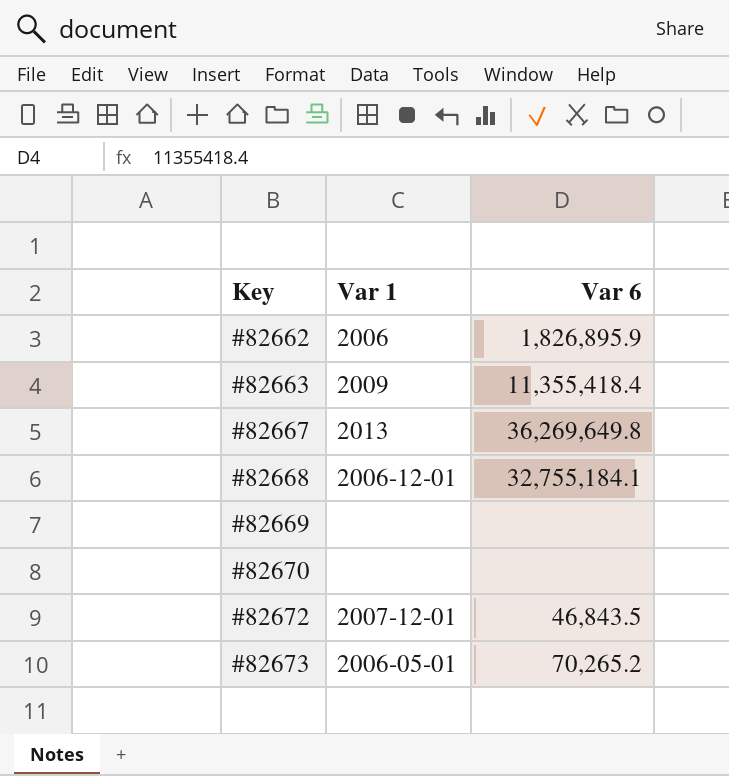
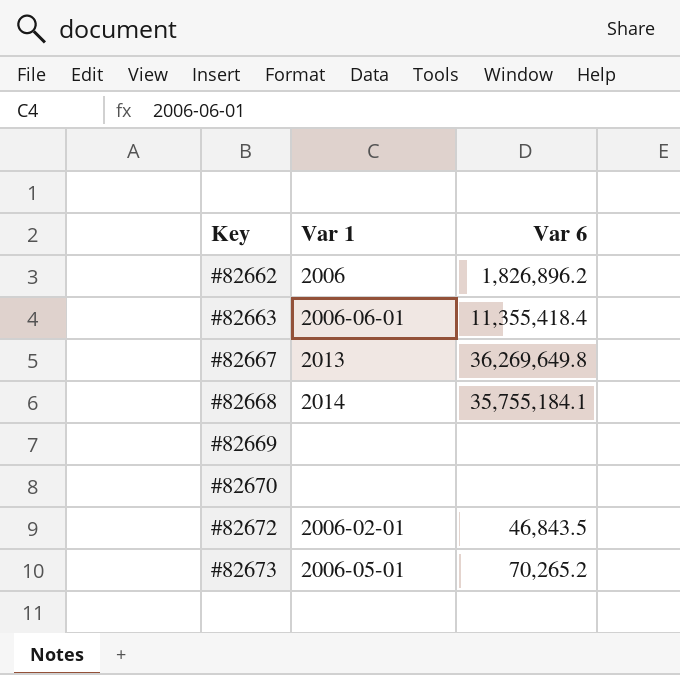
#82662 | Var 6: 1,826,895.9 -> 1,826,896.2
#82663 | Var 1: 2009 -> 2006-06-01
#82668 | Var 1: 2006-12-01 -> 2014
#82668 | Var 6: 32,755,184.1 -> 35,755,184.1
#82672 | Var 1: 2007-12-01 -> 2006-02-01

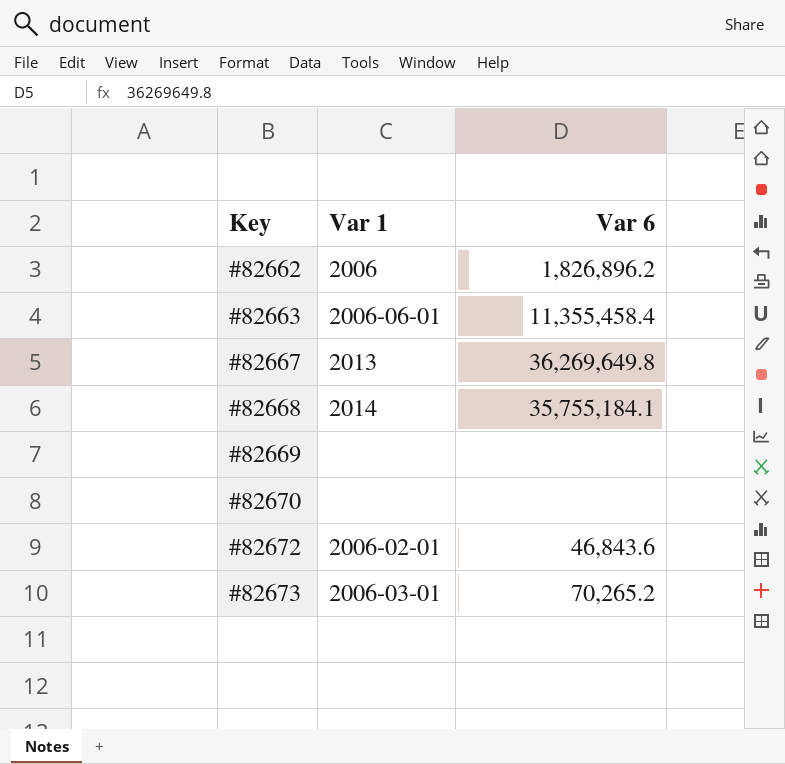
#82663 | Var 6: 11,355,418.4 -> 11,355,458.4
#82672 | Var 6: 46,843.5 -> 46,843.6
#82673 | Var 1: 2006-05-01 -> 2006-03-01

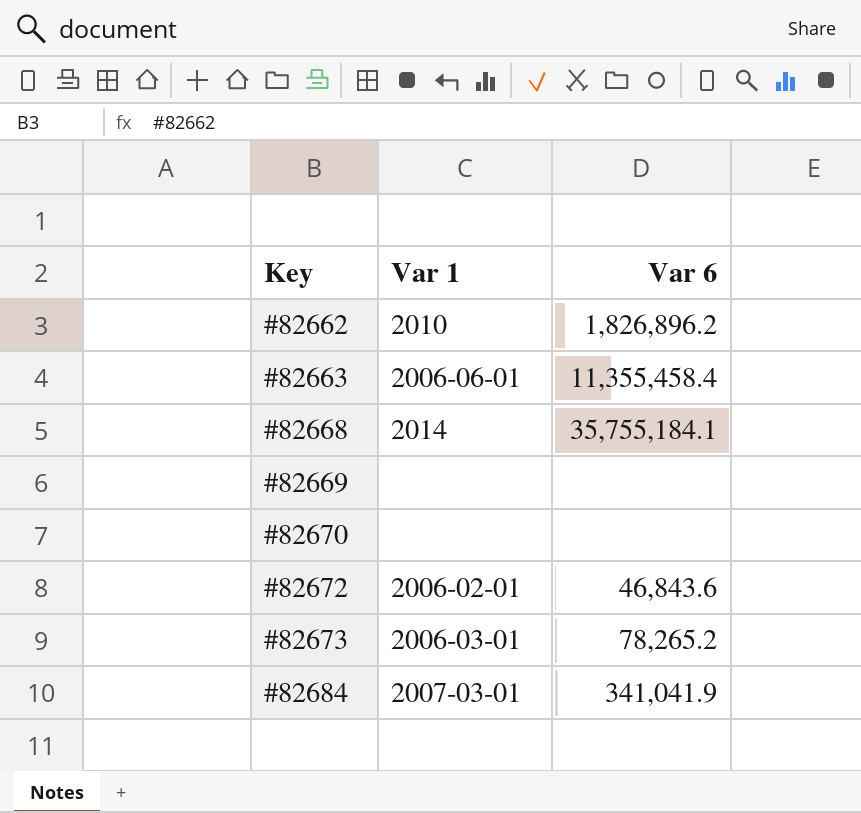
row #82667: 2013 | 36,269,649.8 -> none
#82662 | Var 1: 2006 -> 2010
#82673 | Var 6: 70,265.2 -> 78,265.2
row #82684: none -> 2007-03-01 | 341,041.9

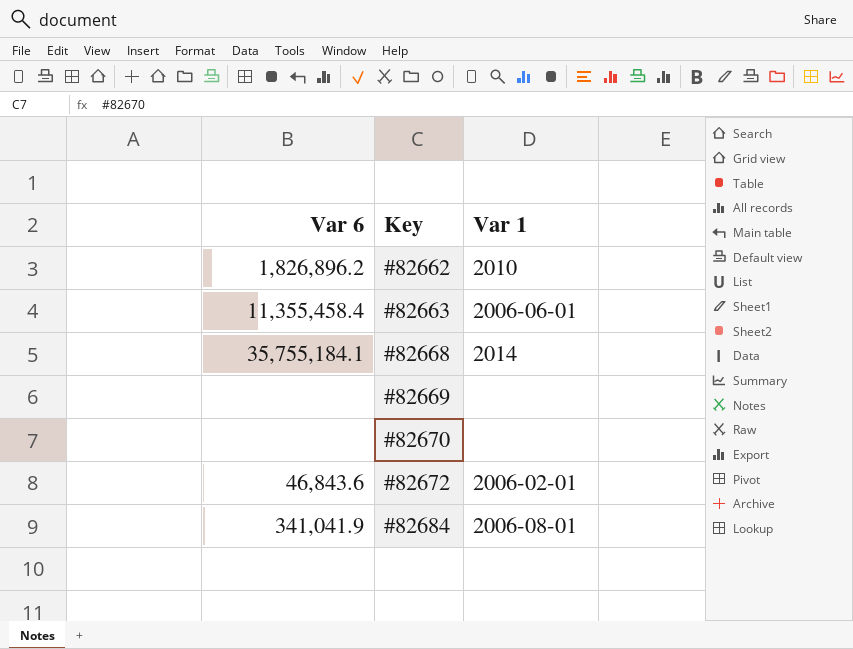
column Var 6 | position: 3 -> 1
row #82673: 2006-03-01 | 78,265.2 -> none
#82684 | Var 1: 2007-03-01 -> 2006-08-01

